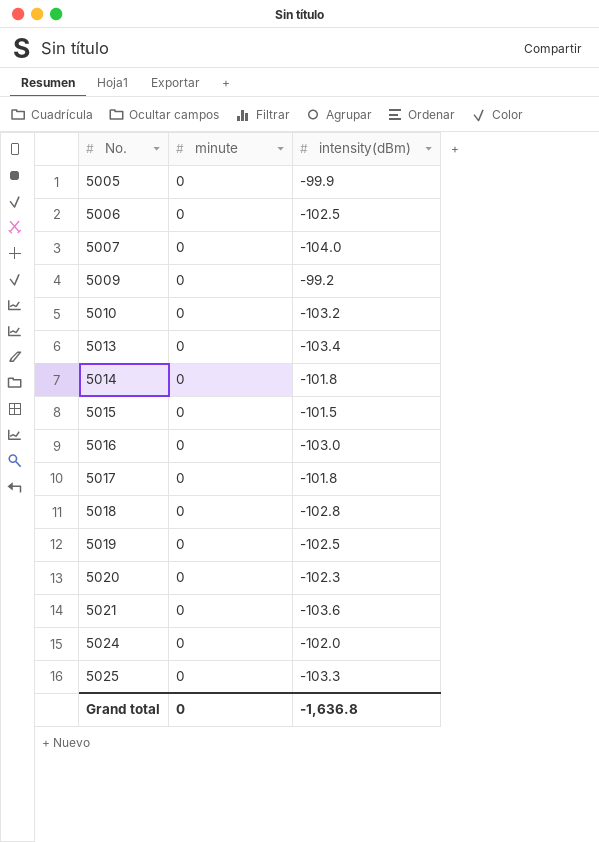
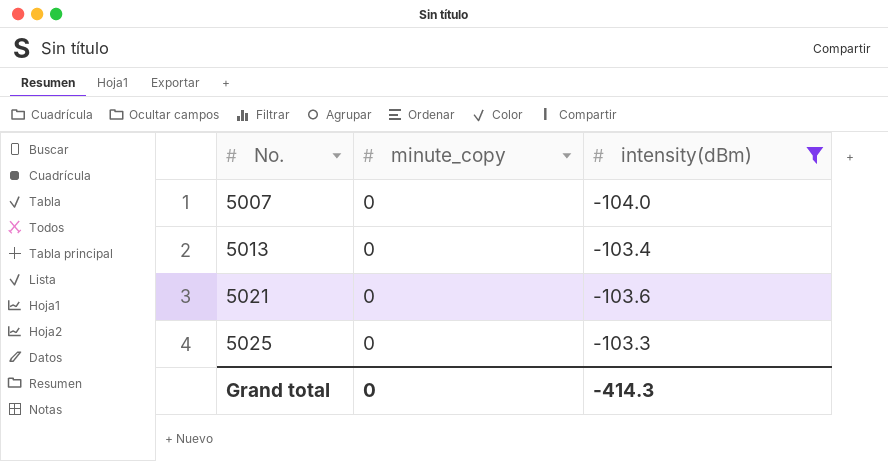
filter: none -> intensity(dBm) <= -103.3
column name: minute -> minute_copy
Grand total | intensity(dBm): -1,636.8 -> -414.3

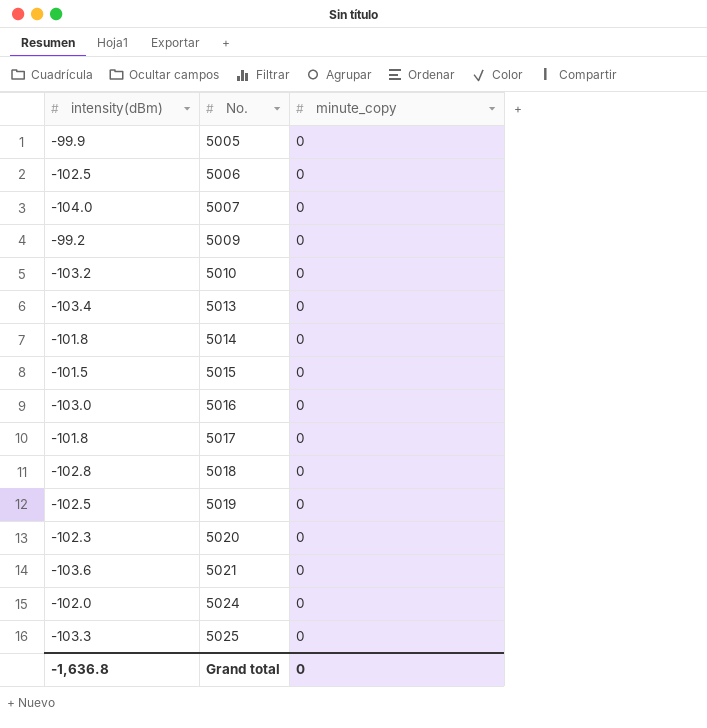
filter: intensity(dBm) <= -103.3 -> none
column intensity(dBm) | position: 3 -> 1
Grand total | intensity(dBm): -414.3 -> -1,636.8

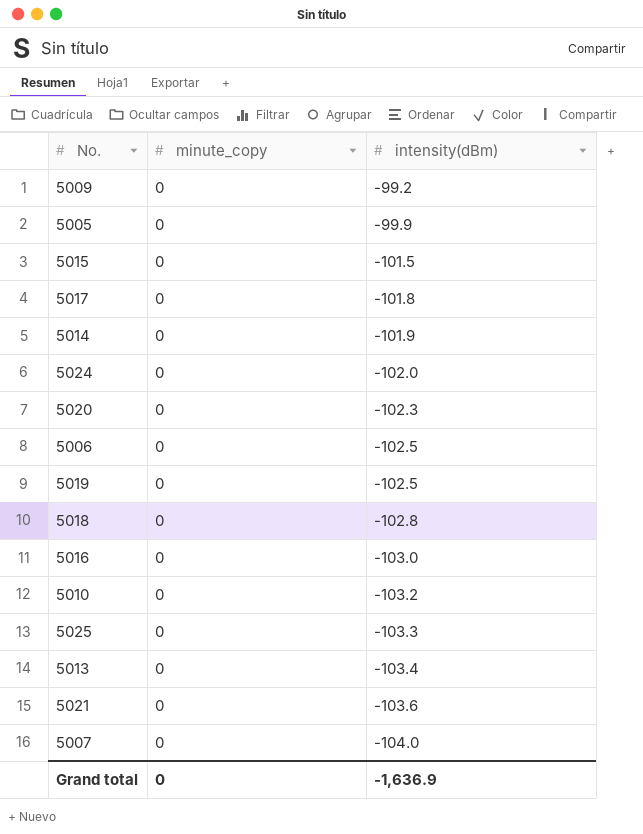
row order: No. ascending -> intensity(dBm) descending
column intensity(dBm) | position: 1 -> 3
5014 | intensity(dBm): -101.8 -> -101.9
Grand total | intensity(dBm): -1,636.8 -> -1,636.9

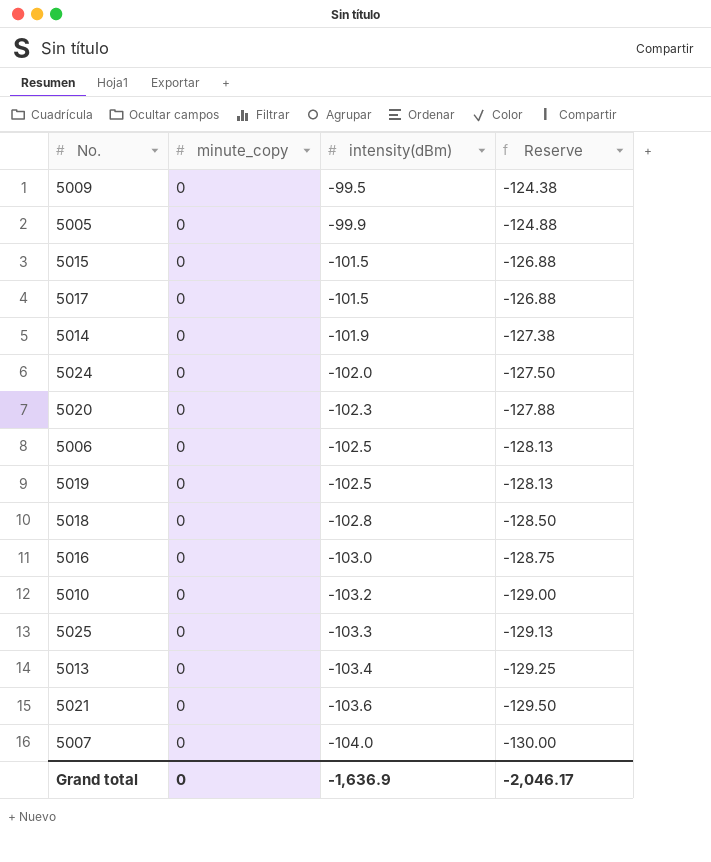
column Reserve | formula: none -> [intensity(dBm)] * 1.25
5009 | intensity(dBm): -99.2 -> -99.5
5017 | intensity(dBm): -101.8 -> -101.5

